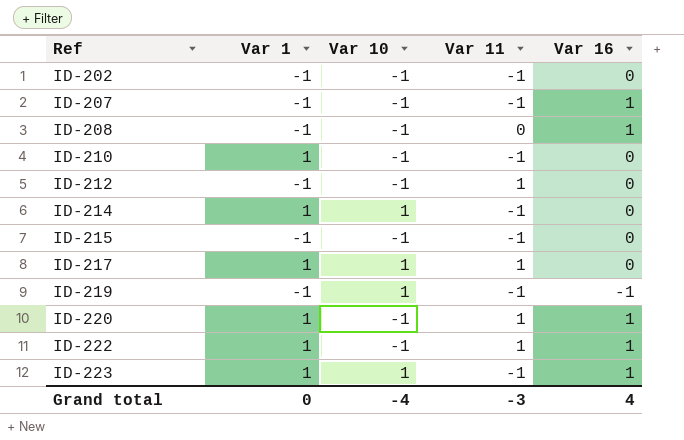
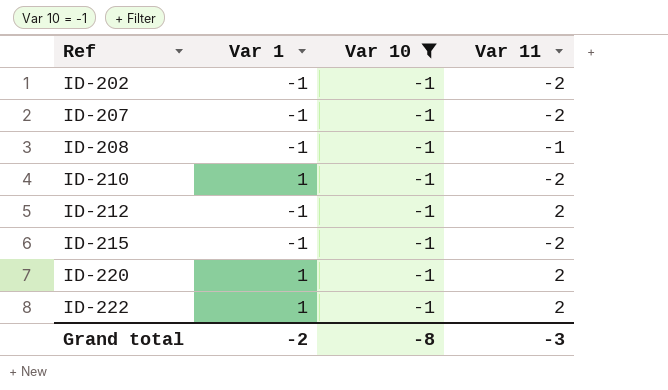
filter: none -> Var 10 = -1
column Var 16 | position: 5 -> none
ID-202 | Var 11: -1 -> -2
ID-207 | Var 11: -1 -> -2
ID-208 | Var 11: 0 -> -1
ID-210 | Var 11: -1 -> -2
ID-212 | Var 11: 1 -> 2
ID-215 | Var 11: -1 -> -2
ID-220 | Var 11: 1 -> 2
ID-222 | Var 11: 1 -> 2
Grand total | Var 1: 0 -> -2
Grand total | Var 10: -4 -> -8

